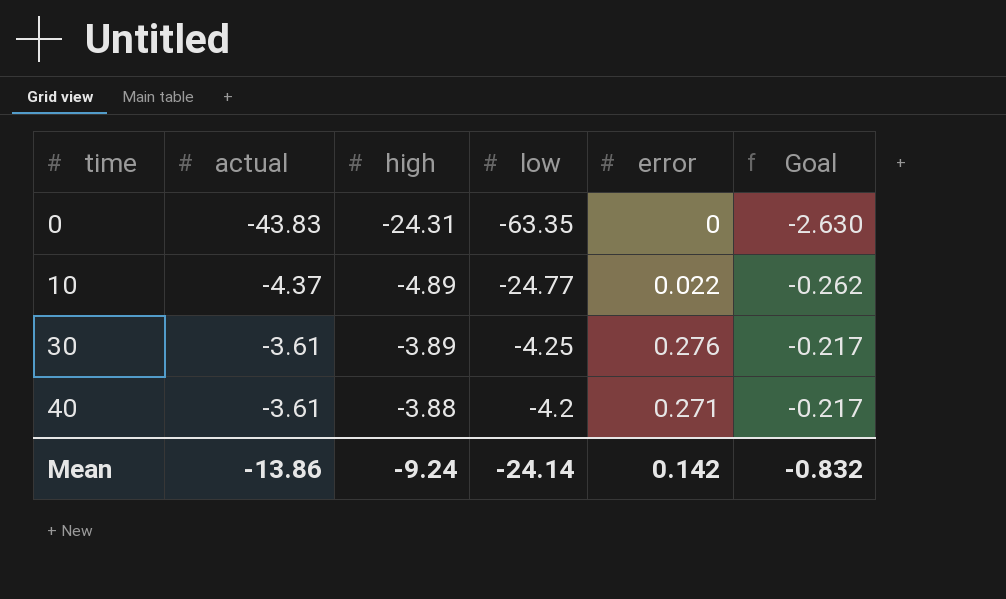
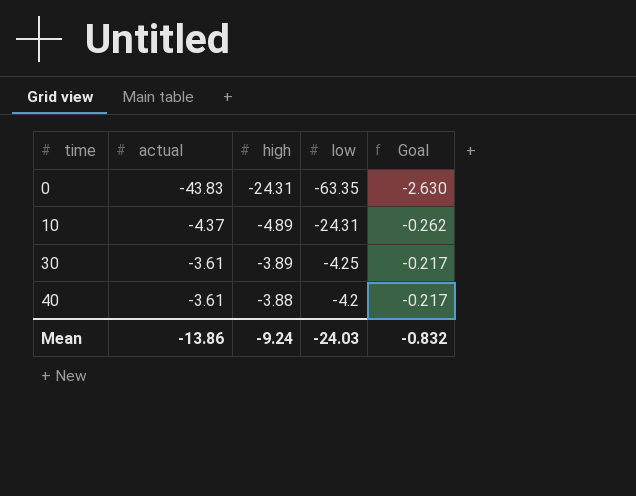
column error | position: 5 -> none
10 | low: -24.77 -> -24.31
Mean | low: -24.14 -> -24.03

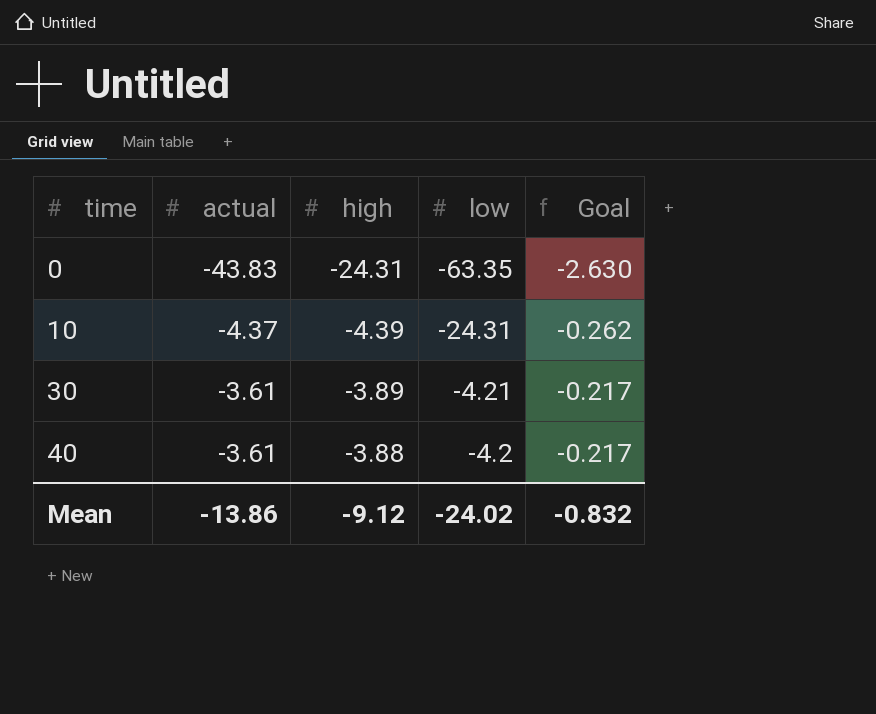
10 | high: -4.89 -> -4.39
30 | low: -4.25 -> -4.21
Mean | high: -9.24 -> -9.12
Mean | low: -24.03 -> -24.02

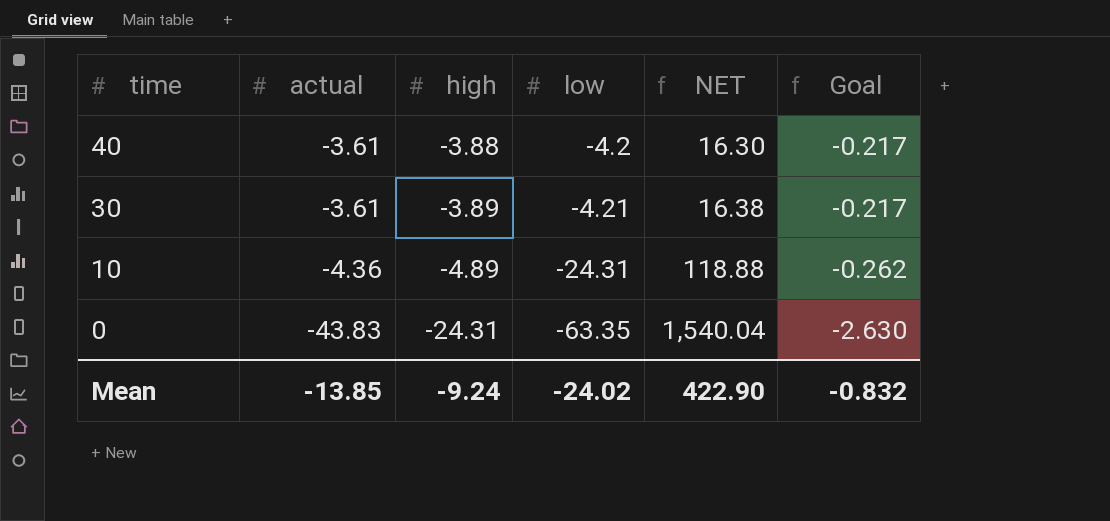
row order: time ascending -> time descending
column NET | formula: none -> [high] * [low]
10 | actual: -4.37 -> -4.36
10 | high: -4.39 -> -4.89
Mean | actual: -13.86 -> -13.85
Mean | high: -9.12 -> -9.24

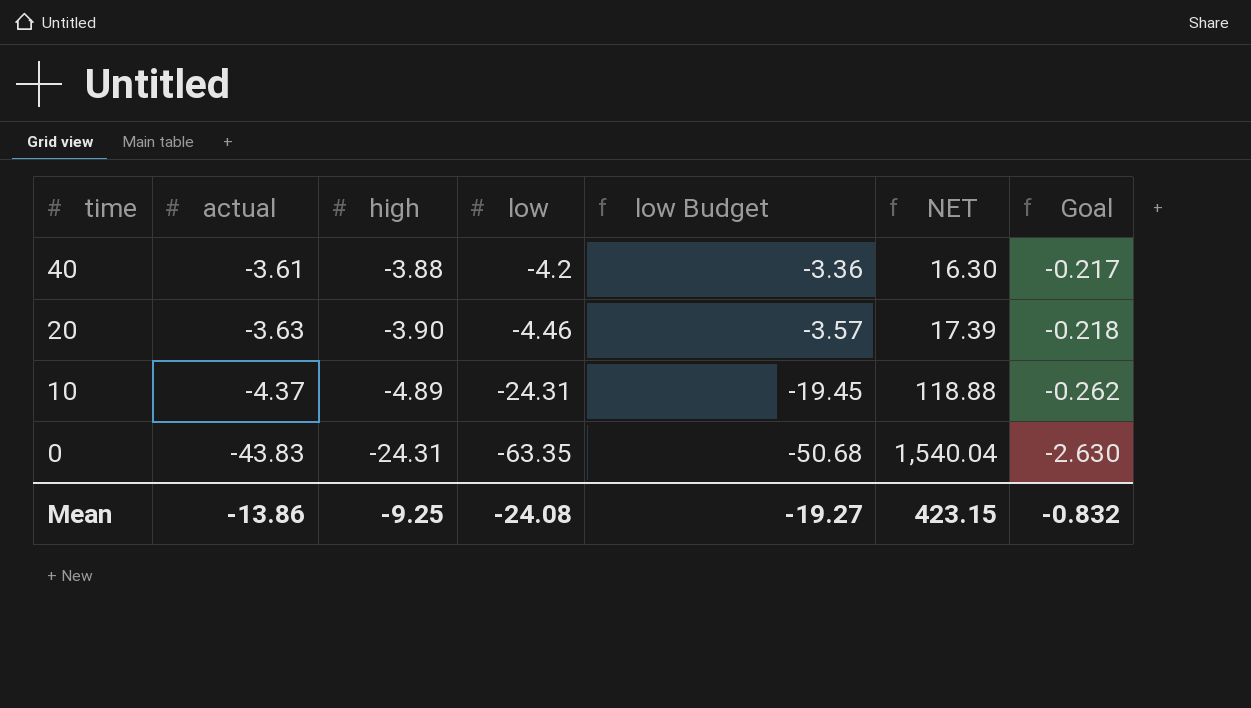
column low Budget | formula: none -> [low] * 0.8
row 30: -3.61 | -3.89 | -4.21 | 16.38 | -0.217 -> none
row 20: none -> -3.63 | -3.90 | -4.46 | -3.57 | 17.39 | -0.218
10 | actual: -4.36 -> -4.37
Mean | actual: -13.85 -> -13.86
Mean | high: -9.24 -> -9.25
Mean | low: -24.02 -> -24.08
Mean | NET: 422.90 -> 423.15

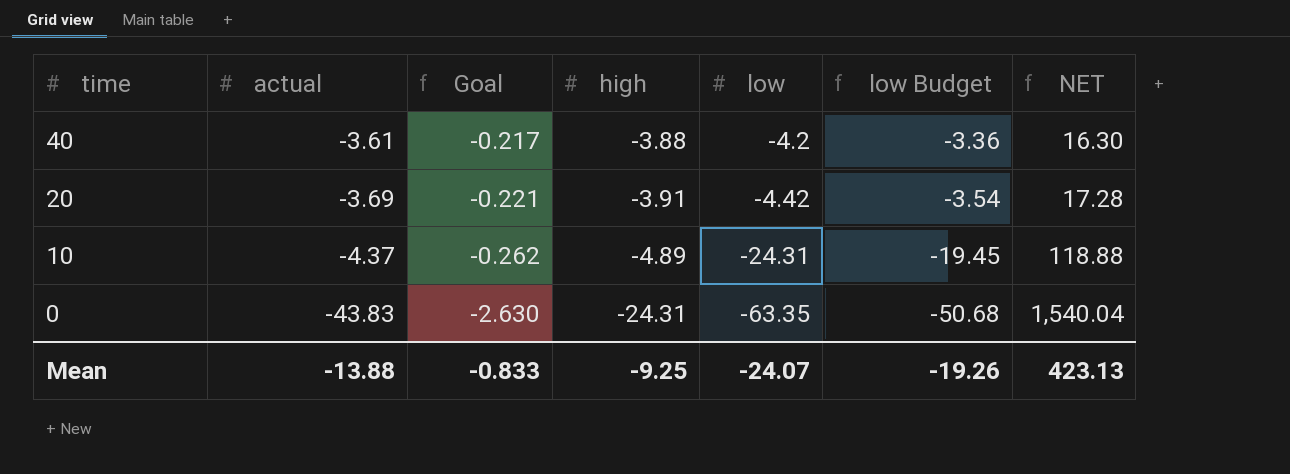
column Goal | position: 7 -> 3
20 | actual: -3.63 -> -3.69
20 | Goal: -0.218 -> -0.221
20 | high: -3.90 -> -3.91
20 | low: -4.46 -> -4.42
20 | low Budget: -3.57 -> -3.54
20 | NET: 17.39 -> 17.28
Mean | actual: -13.86 -> -13.88
Mean | Goal: -0.832 -> -0.833
Mean | low: -24.08 -> -24.07
Mean | low Budget: -19.27 -> -19.26
Mean | NET: 423.15 -> 423.13

